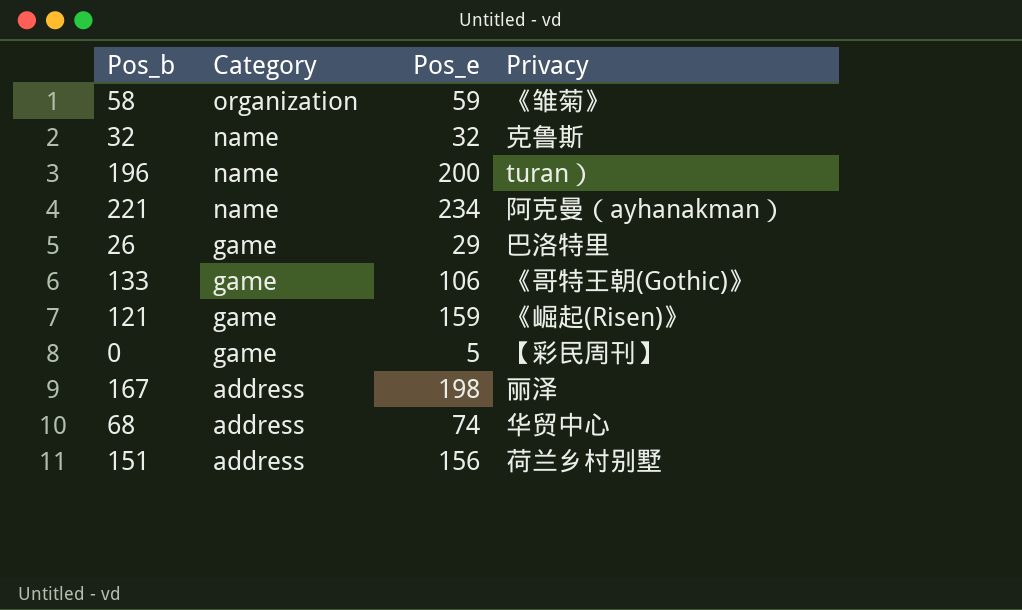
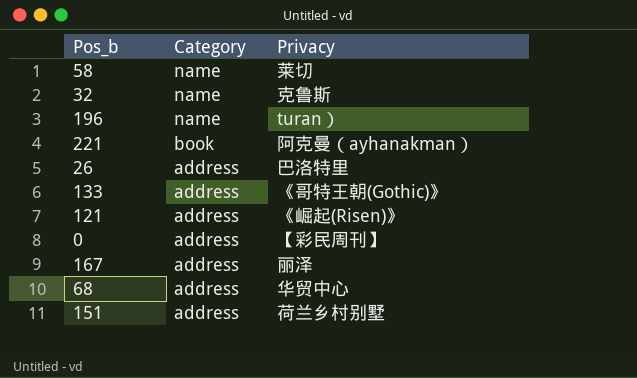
column Pos_e | position: 3 -> none
58 | Category: organization -> name
58 | Privacy: 《雏菊》 -> 莱切
221 | Category: name -> book
26 | Category: game -> address
133 | Category: game -> address
121 | Category: game -> address
0 | Category: game -> address

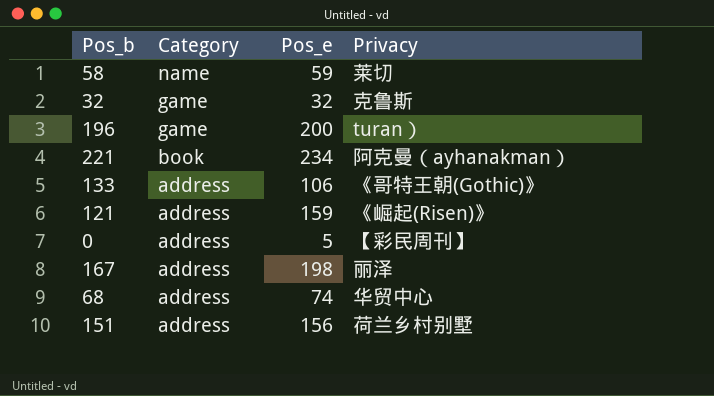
column Pos_e | position: none -> 3
row 26: address | 巴洛特里 -> none
32 | Category: name -> game
196 | Category: name -> game

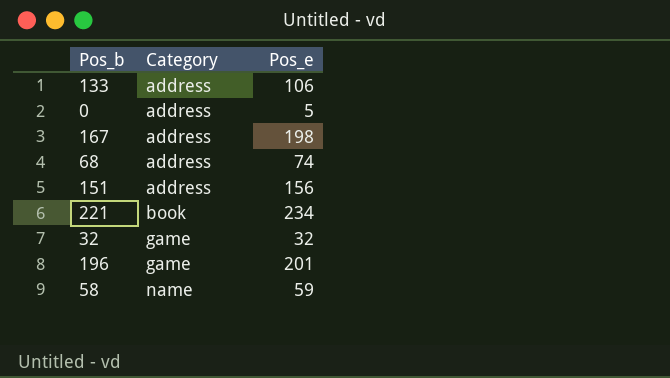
row order: Category descending -> Category ascending
column Privacy | position: 4 -> none
row 121: address | 159 | 《崛起(Risen)》 -> none
196 | Pos_e: 200 -> 201

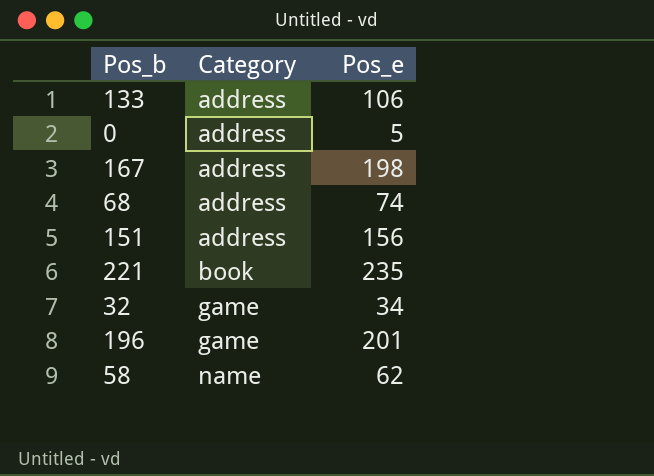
221 | Pos_e: 234 -> 235
32 | Pos_e: 32 -> 34
58 | Pos_e: 59 -> 62

